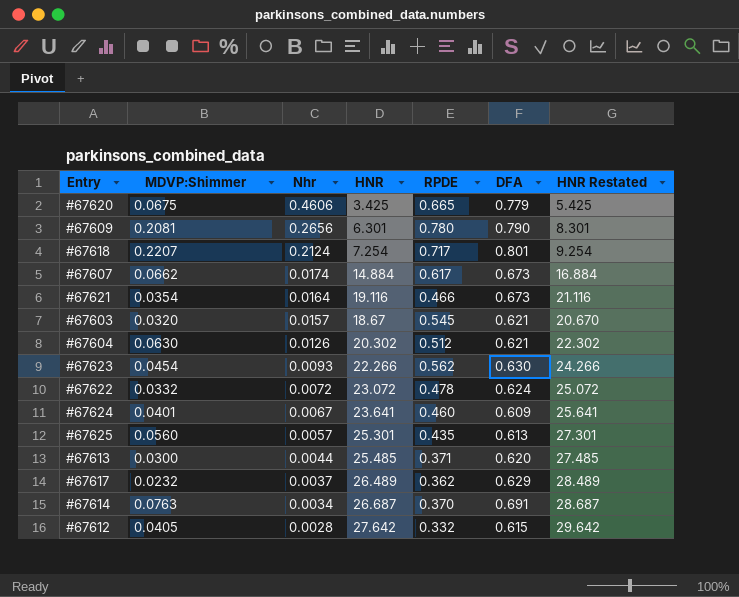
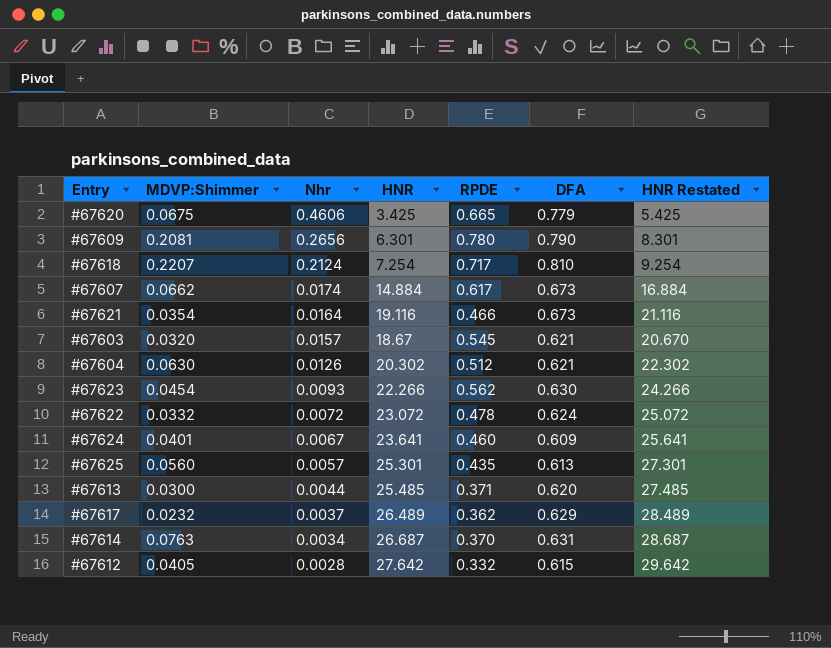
#67618 | DFA: 0.801 -> 0.810
#67614 | DFA: 0.691 -> 0.631

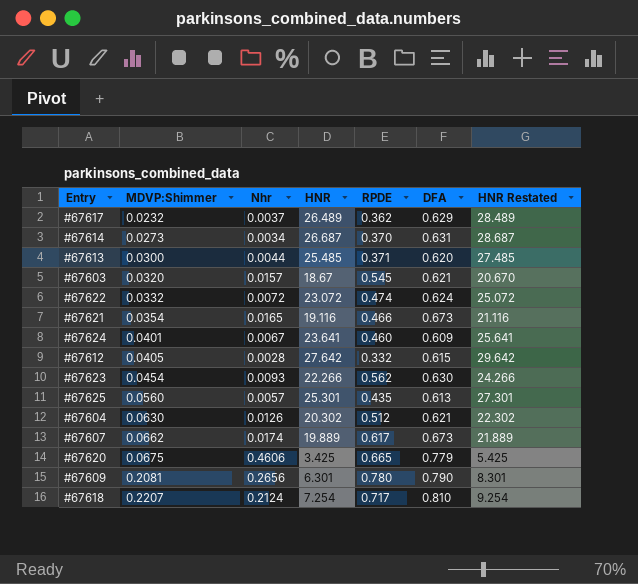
row order: Nhr descending -> MDVP:Shimmer ascending
#67614 | MDVP:Shimmer: 0.0763 -> 0.0273
#67622 | RPDE: 0.478 -> 0.474
#67621 | Nhr: 0.0164 -> 0.0165
#67607 | HNR: 14.884 -> 19.889
#67607 | HNR Restated: 16.884 -> 21.889

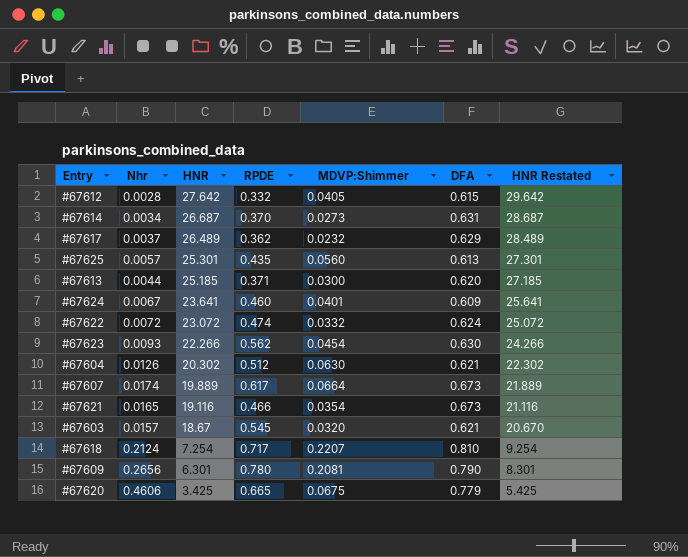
row order: MDVP:Shimmer ascending -> HNR descending
column MDVP:Shimmer | position: 2 -> 5
#67613 | HNR: 25.485 -> 25.185
#67613 | HNR Restated: 27.485 -> 27.185
#67607 | MDVP:Shimmer: 0.0662 -> 0.0664

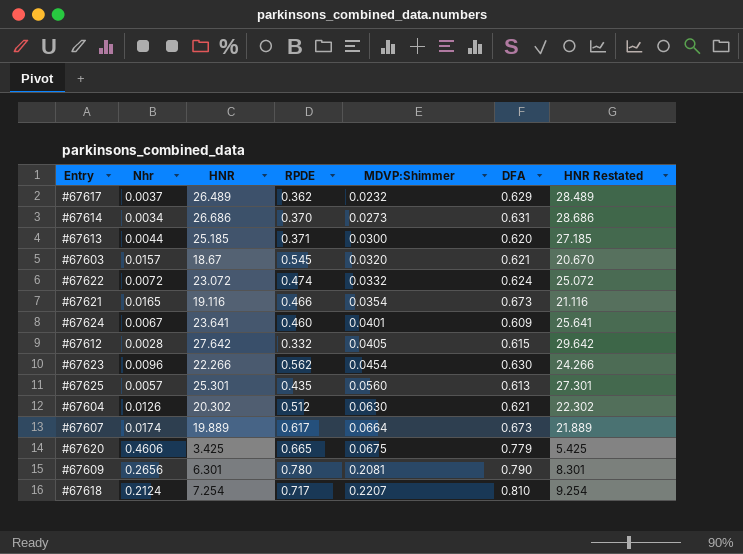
row order: HNR descending -> MDVP:Shimmer ascending
#67614 | HNR: 26.687 -> 26.686
#67614 | HNR Restated: 28.687 -> 28.686
#67623 | Nhr: 0.0093 -> 0.0096

